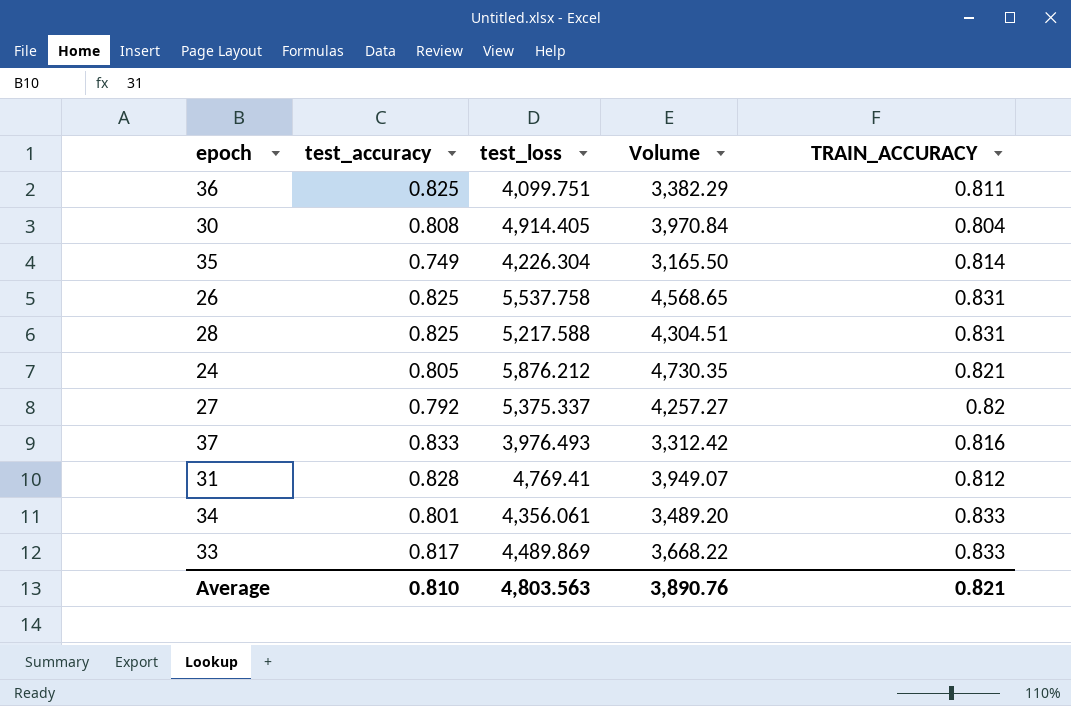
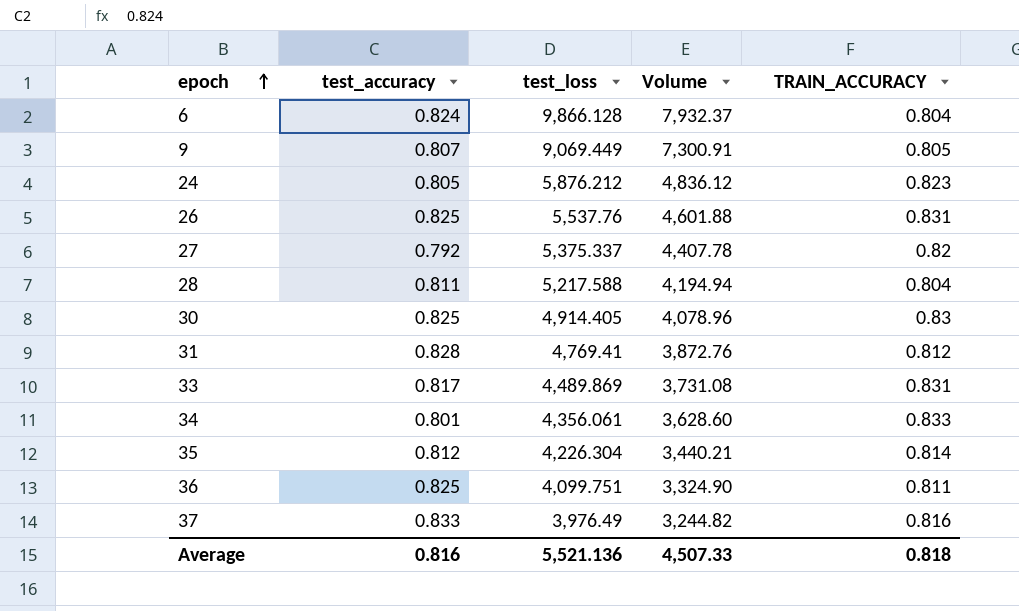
row order: none -> epoch ascending
column Volume | formula: [test_accuracy] * [test_loss] -> [test_loss] * [TRAIN_ACCURACY]
row 6: none -> 0.824 | 9,866.128 | 7,932.37 | 0.804
row 9: none -> 0.807 | 9,069.449 | 7,300.91 | 0.805
24 | TRAIN_ACCURACY: 0.821 -> 0.823
26 | test_loss: 5,537.758 -> 5,537.76
28 | test_accuracy: 0.825 -> 0.811
28 | TRAIN_ACCURACY: 0.831 -> 0.804
30 | test_accuracy: 0.808 -> 0.825
30 | TRAIN_ACCURACY: 0.804 -> 0.83
33 | TRAIN_ACCURACY: 0.833 -> 0.831
35 | test_accuracy: 0.749 -> 0.812
37 | test_loss: 3,976.493 -> 3,976.49
Average | test_accuracy: 0.810 -> 0.816
Average | test_loss: 4,803.563 -> 5,521.136
Average | Volume: 3,890.76 -> 4,507.33
Average | TRAIN_ACCURACY: 0.821 -> 0.818

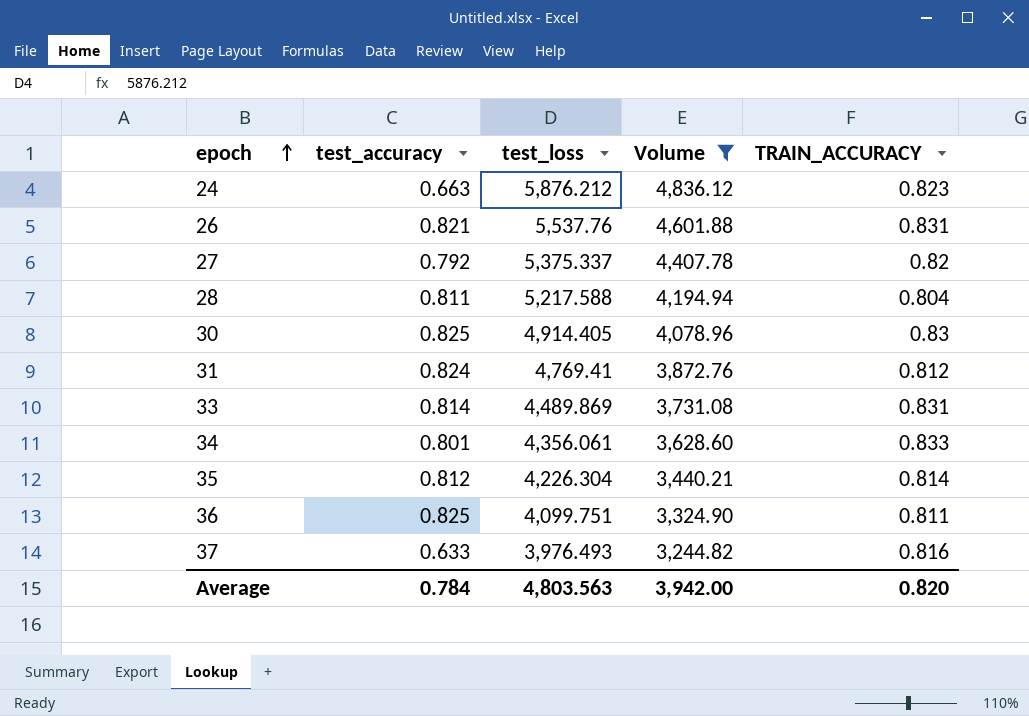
filter: none -> Volume <= 4,836.12
24 | test_accuracy: 0.805 -> 0.663
26 | test_accuracy: 0.825 -> 0.821
31 | test_accuracy: 0.828 -> 0.824
33 | test_accuracy: 0.817 -> 0.814
37 | test_accuracy: 0.833 -> 0.633
37 | test_loss: 3,976.49 -> 3,976.493
Average | test_accuracy: 0.816 -> 0.784
Average | test_loss: 5,521.136 -> 4,803.563
Average | Volume: 4,507.33 -> 3,942.00
Average | TRAIN_ACCURACY: 0.818 -> 0.820

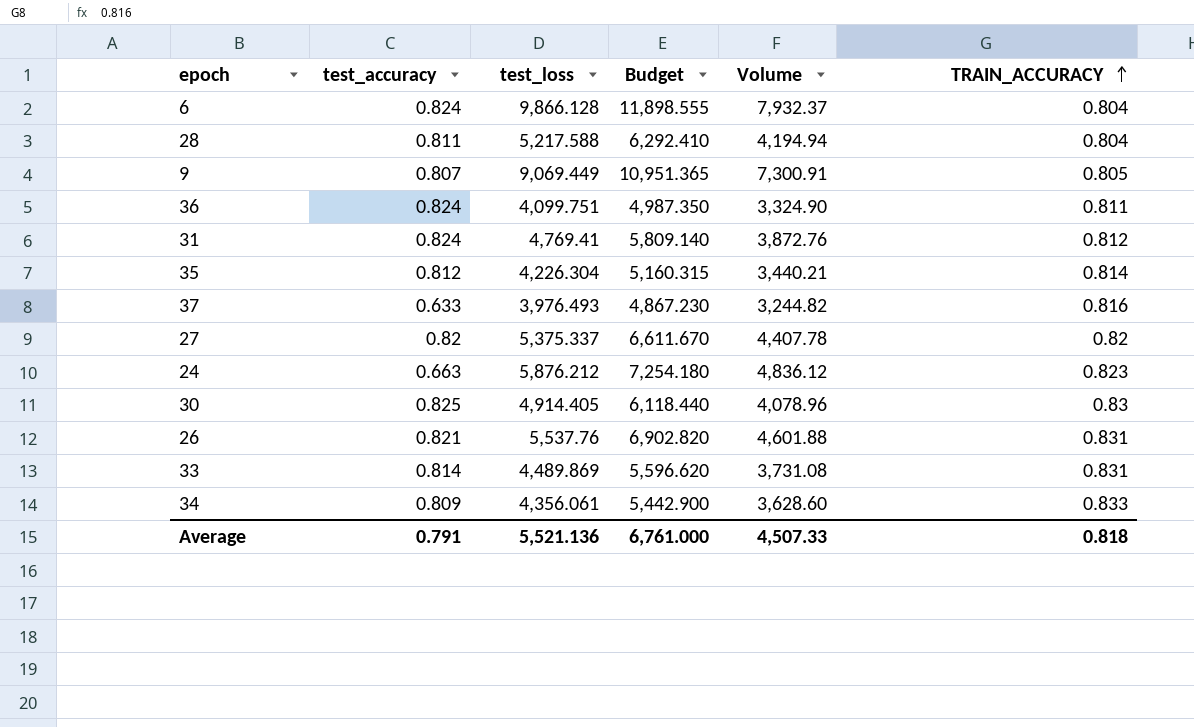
filter: Volume <= 4,836.12 -> none
row order: epoch ascending -> TRAIN_ACCURACY ascending
column Budget | formula: none -> [Volume] * 1.5
36 | test_accuracy: 0.825 -> 0.824
27 | test_accuracy: 0.792 -> 0.82
34 | test_accuracy: 0.801 -> 0.809
Average | test_accuracy: 0.784 -> 0.791
Average | test_loss: 4,803.563 -> 5,521.136
Average | Volume: 3,942.00 -> 4,507.33
Average | TRAIN_ACCURACY: 0.820 -> 0.818

